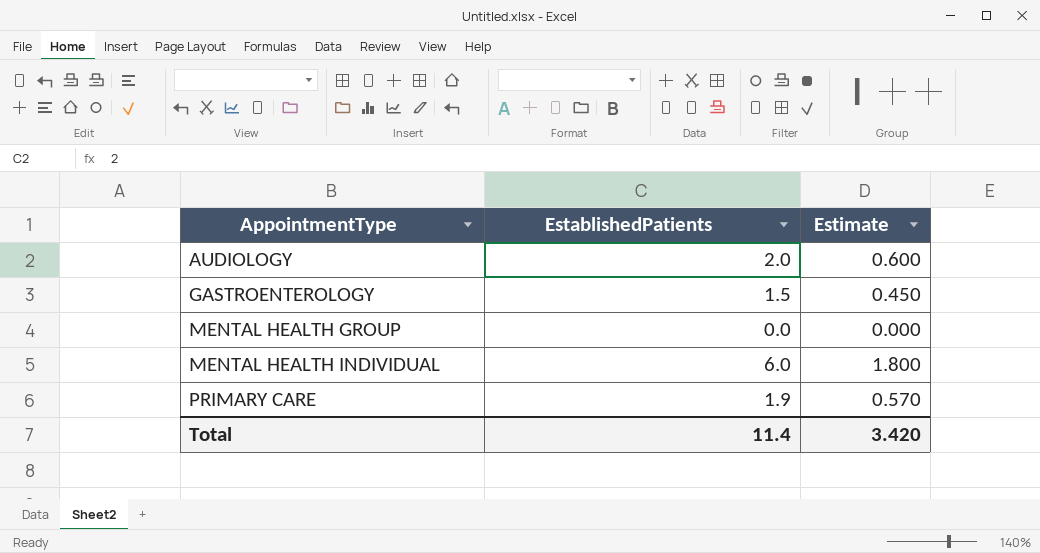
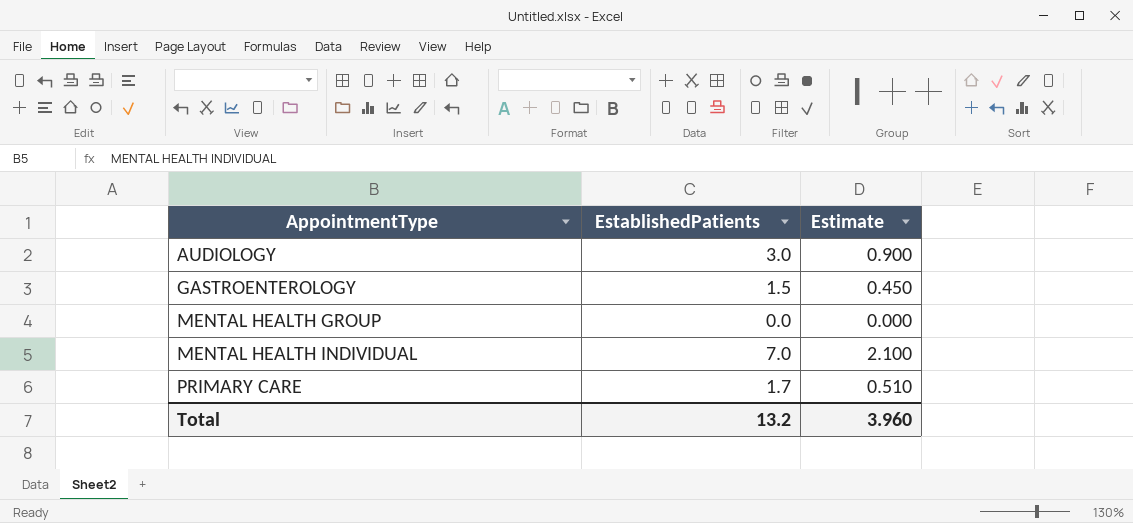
AUDIOLOGY | EstablishedPatients: 2.0 -> 3.0
AUDIOLOGY | Estimate: 0.600 -> 0.900
MENTAL HEALTH INDIVIDUAL | EstablishedPatients: 6.0 -> 7.0
MENTAL HEALTH INDIVIDUAL | Estimate: 1.800 -> 2.100
PRIMARY CARE | EstablishedPatients: 1.9 -> 1.7
PRIMARY CARE | Estimate: 0.570 -> 0.510
Total | EstablishedPatients: 11.4 -> 13.2
Total | Estimate: 3.420 -> 3.960

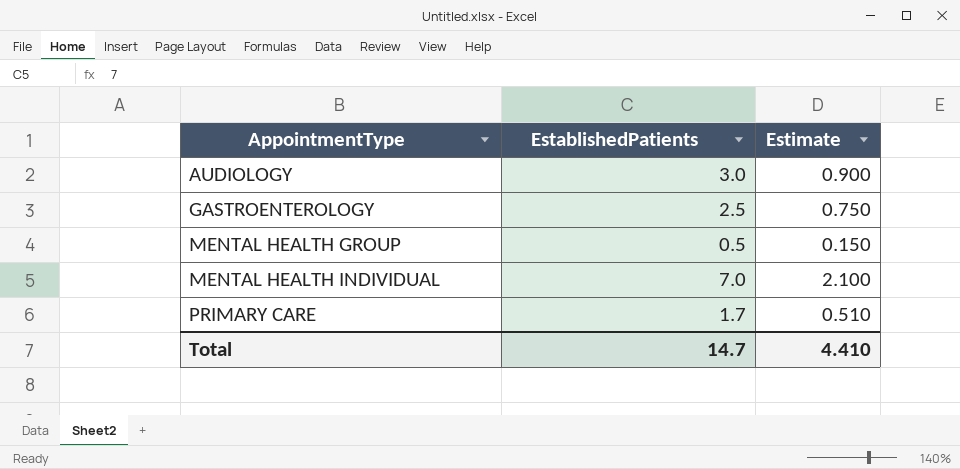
GASTROENTEROLOGY | EstablishedPatients: 1.5 -> 2.5
GASTROENTEROLOGY | Estimate: 0.450 -> 0.750
MENTAL HEALTH GROUP | EstablishedPatients: 0.0 -> 0.5
MENTAL HEALTH GROUP | Estimate: 0.000 -> 0.150
Total | EstablishedPatients: 13.2 -> 14.7
Total | Estimate: 3.960 -> 4.410

